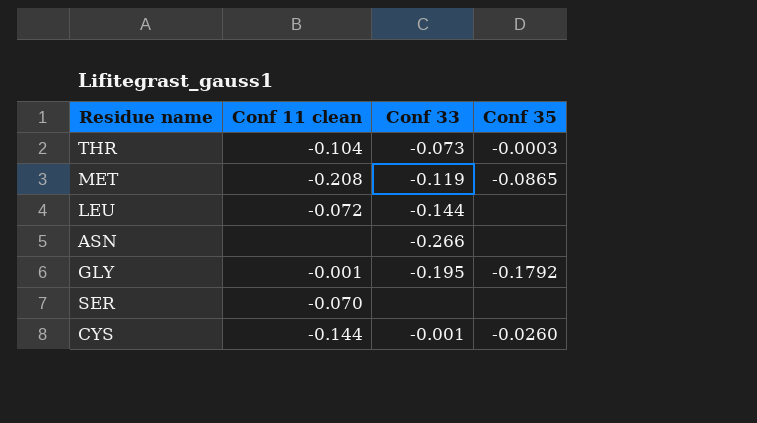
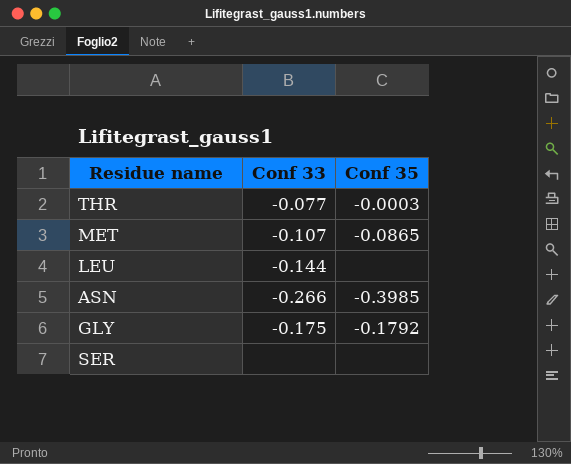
column Conf 11 clean | position: 2 -> none
row CYS: -0.144 | -0.001 | -0.0260 -> none
THR | Conf 33: -0.073 -> -0.077
MET | Conf 33: -0.119 -> -0.107
ASN | Conf 35: none -> -0.3985
GLY | Conf 33: -0.195 -> -0.175

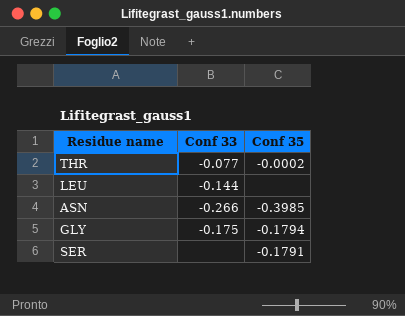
row MET: -0.107 | -0.0865 -> none
THR | Conf 35: -0.0003 -> -0.0002
GLY | Conf 35: -0.1792 -> -0.1794
SER | Conf 35: none -> -0.1791

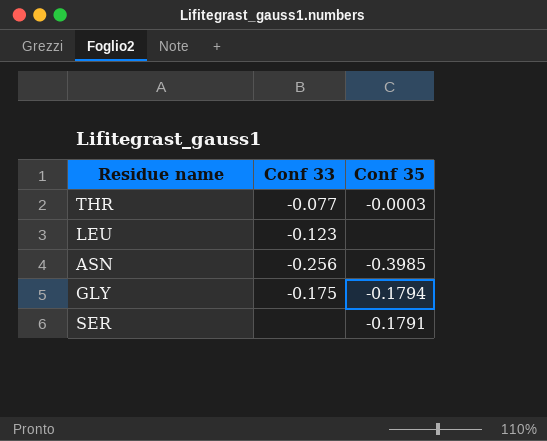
THR | Conf 35: -0.0002 -> -0.0003
LEU | Conf 33: -0.144 -> -0.123
ASN | Conf 33: -0.266 -> -0.256

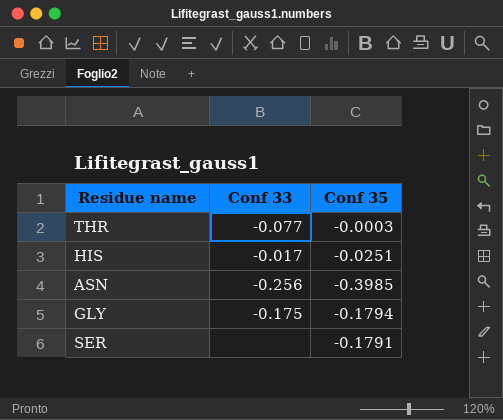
row LEU: -0.123 | none -> none
row HIS: none -> -0.017 | -0.0251

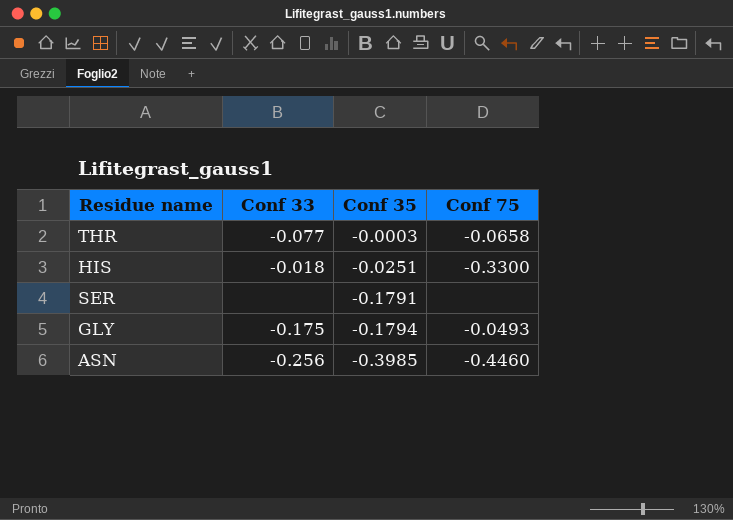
row order: none -> Conf 35 descending
column Conf 75 | position: none -> 4
HIS | Conf 33: -0.017 -> -0.018

